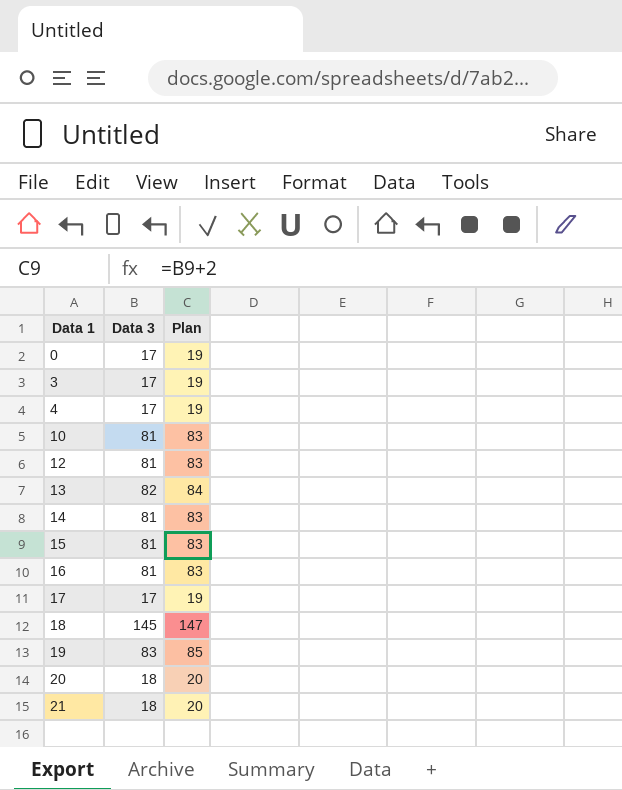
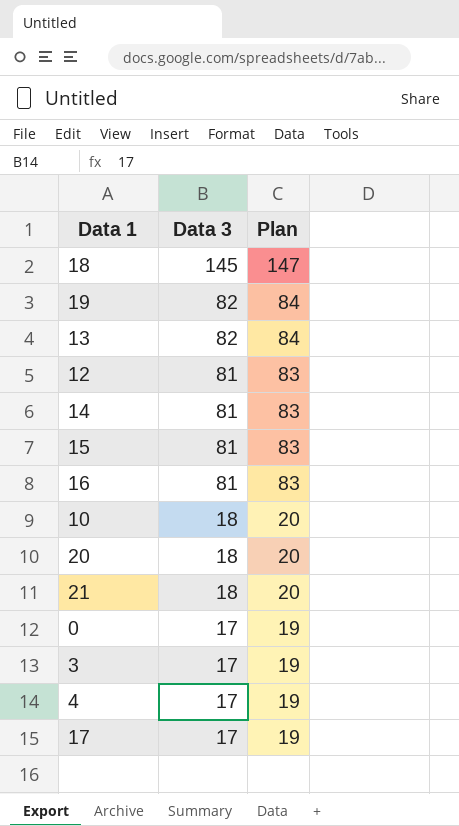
row order: Data 1 ascending -> Data 3 descending
19 | Data 3: 83 -> 82
19 | Plan: 85 -> 84
10 | Data 3: 81 -> 18
10 | Plan: 83 -> 20

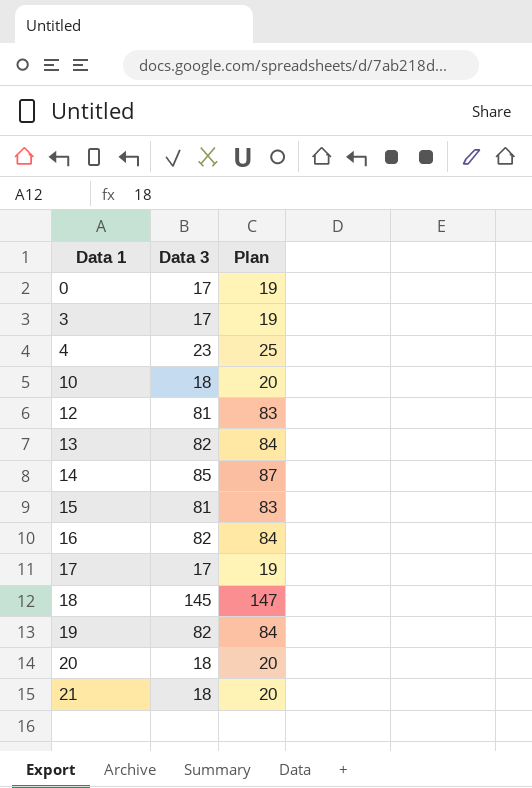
row order: Data 3 descending -> Data 1 ascending
4 | Data 3: 17 -> 23
4 | Plan: 19 -> 25
14 | Data 3: 81 -> 85
14 | Plan: 83 -> 87
16 | Data 3: 81 -> 82
16 | Plan: 83 -> 84

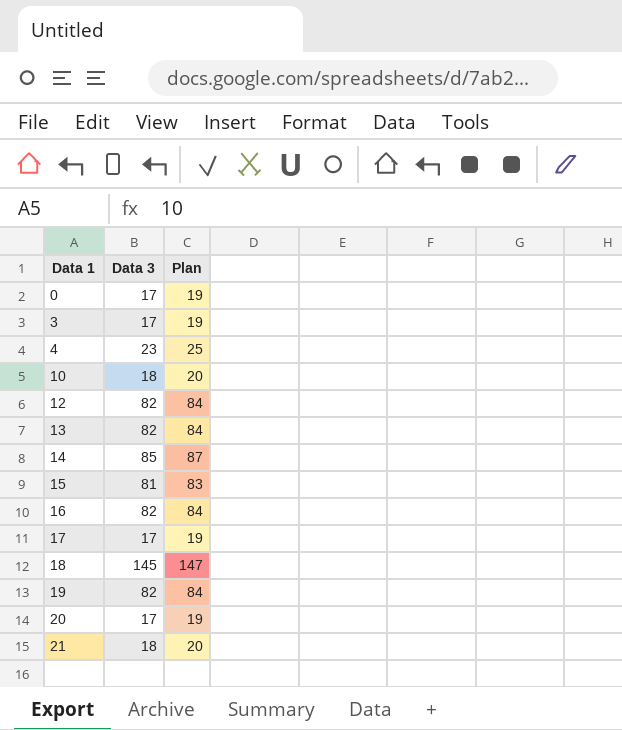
12 | Data 3: 81 -> 82
12 | Plan: 83 -> 84
20 | Data 3: 18 -> 17
20 | Plan: 20 -> 19

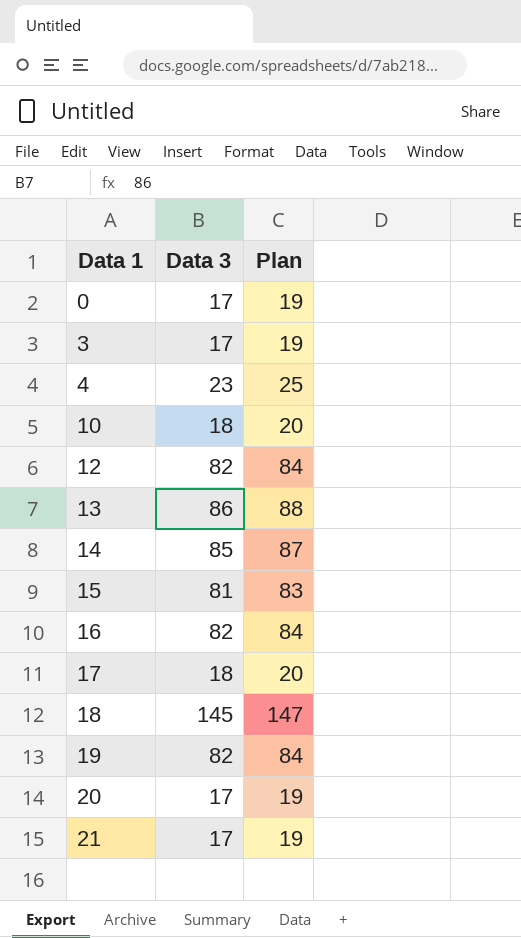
13 | Data 3: 82 -> 86
13 | Plan: 84 -> 88
17 | Data 3: 17 -> 18
17 | Plan: 19 -> 20
21 | Data 3: 18 -> 17
21 | Plan: 20 -> 19

